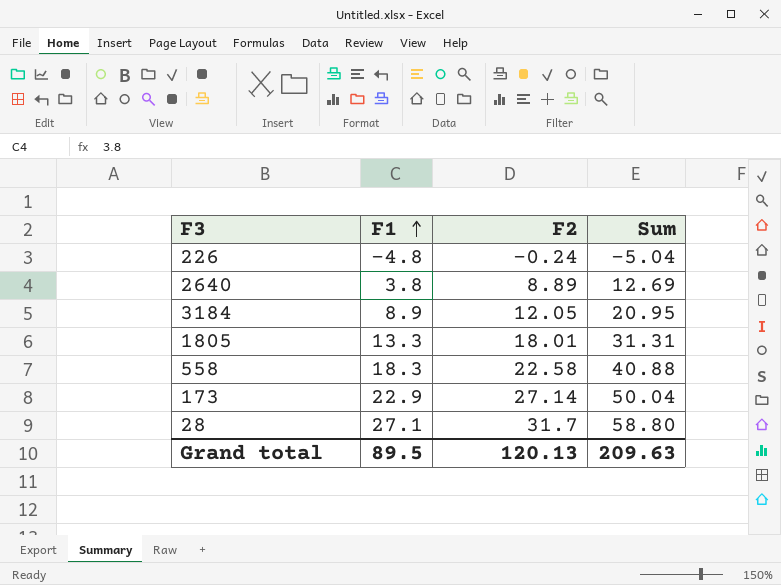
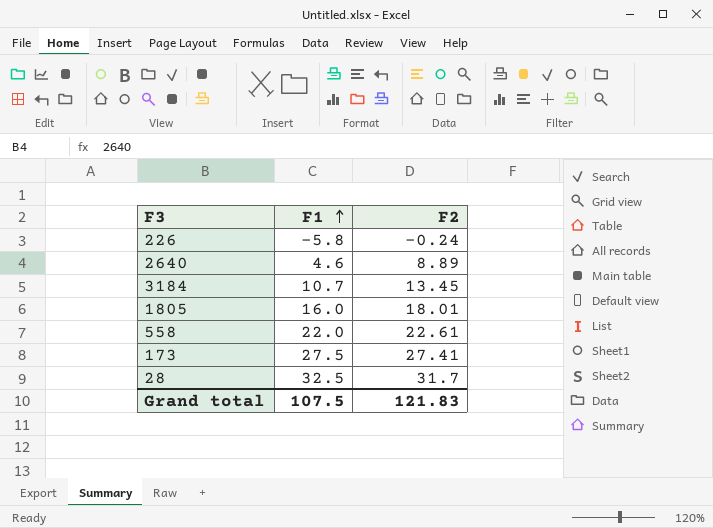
column Sum | formula: [F1] + [F2] -> none
226 | F1: -4.8 -> -5.8
2640 | F1: 3.8 -> 4.6
3184 | F1: 8.9 -> 10.7
3184 | F2: 12.05 -> 13.45
1805 | F1: 13.3 -> 16.0
558 | F1: 18.3 -> 22.0
558 | F2: 22.58 -> 22.61
173 | F1: 22.9 -> 27.5
173 | F2: 27.14 -> 27.41
28 | F1: 27.1 -> 32.5
Grand total | F1: 89.5 -> 107.5
Grand total | F2: 120.13 -> 121.83

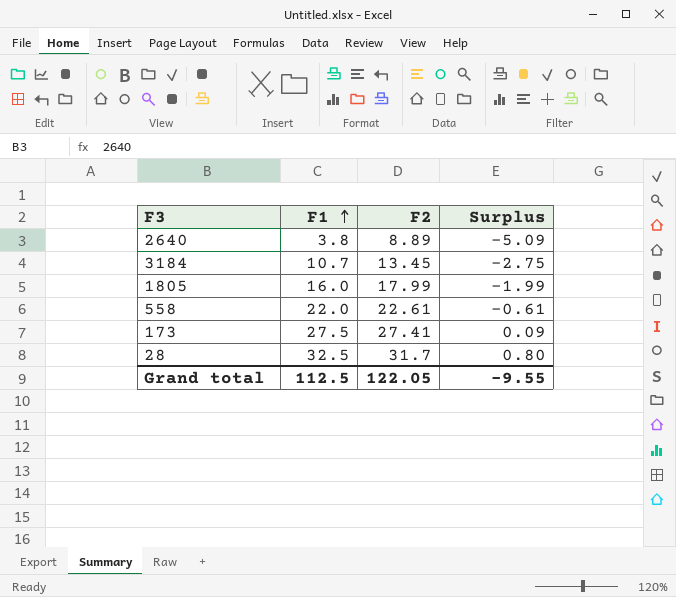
column Surplus | formula: none -> [F1] - [F2]
row 226: -5.8 | -0.24 -> none
2640 | F1: 4.6 -> 3.8
1805 | F2: 18.01 -> 17.99
Grand total | F1: 107.5 -> 112.5
Grand total | F2: 121.83 -> 122.05

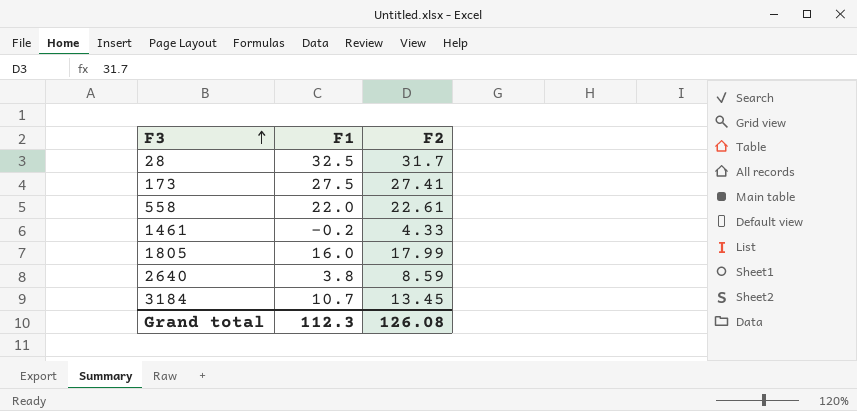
row order: F1 ascending -> F3 ascending
column Surplus | formula: [F1] - [F2] -> none
row 1461: none -> -0.2 | 4.33
2640 | F2: 8.89 -> 8.59
Grand total | F1: 112.5 -> 112.3
Grand total | F2: 122.05 -> 126.08

